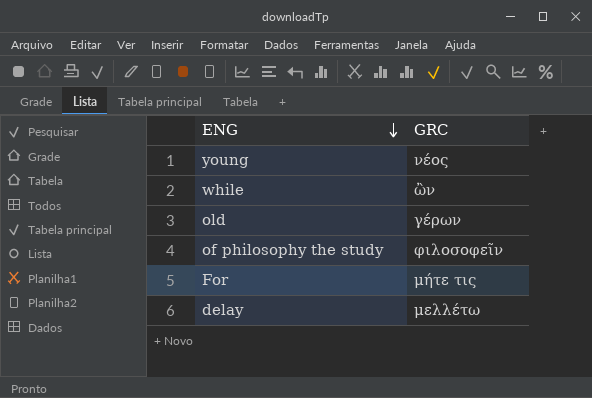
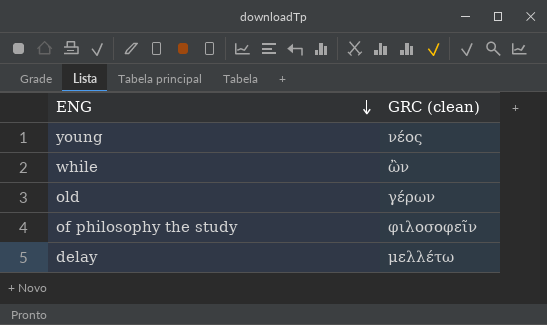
column name: GRC -> GRC (clean)
row For: μήτε τις -> none

